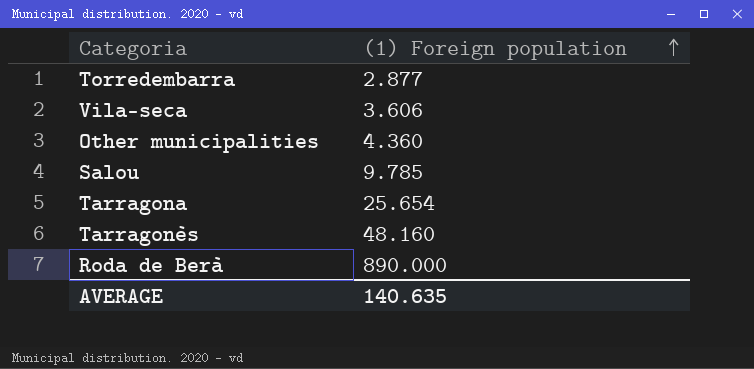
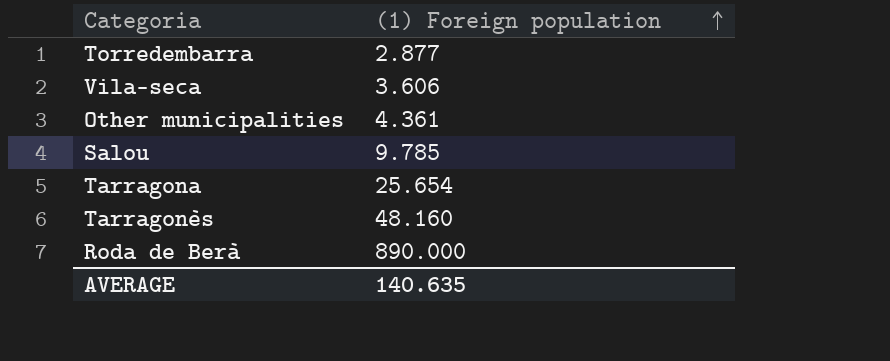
Other municipalities | (1) Foreign population: 4.360 -> 4.361

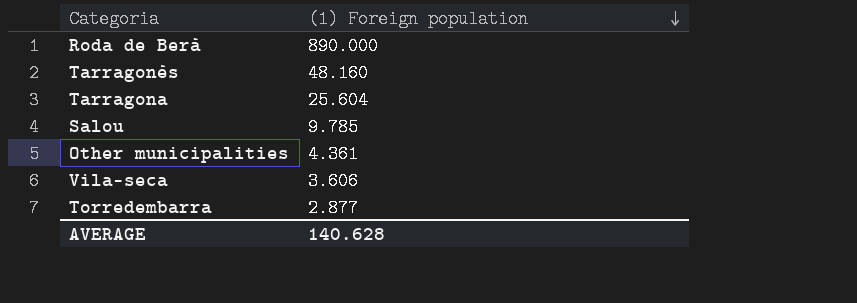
row order: (1) Foreign population ascending -> (1) Foreign population descending
Tarragona | (1) Foreign population: 25.654 -> 25.604
AVERAGE | (1) Foreign population: 140.635 -> 140.628

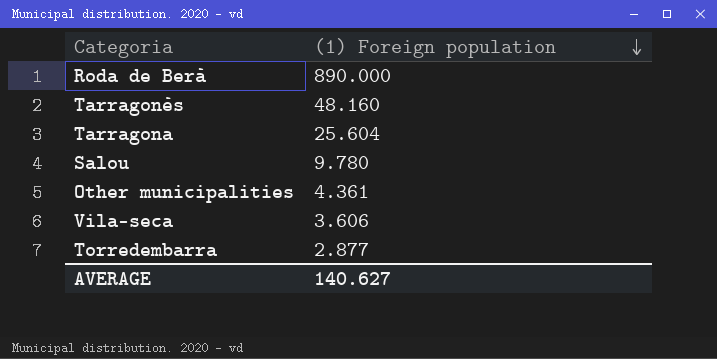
Salou | (1) Foreign population: 9.785 -> 9.780
AVERAGE | (1) Foreign population: 140.628 -> 140.627

